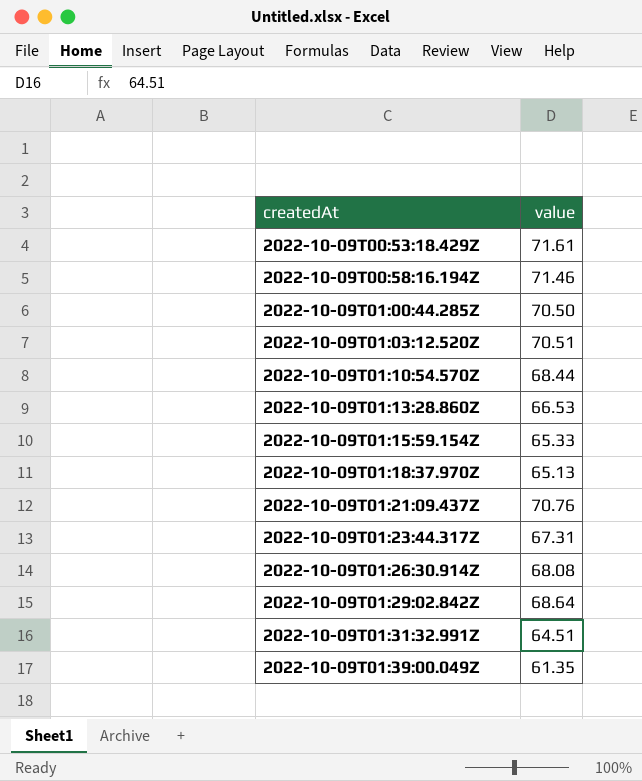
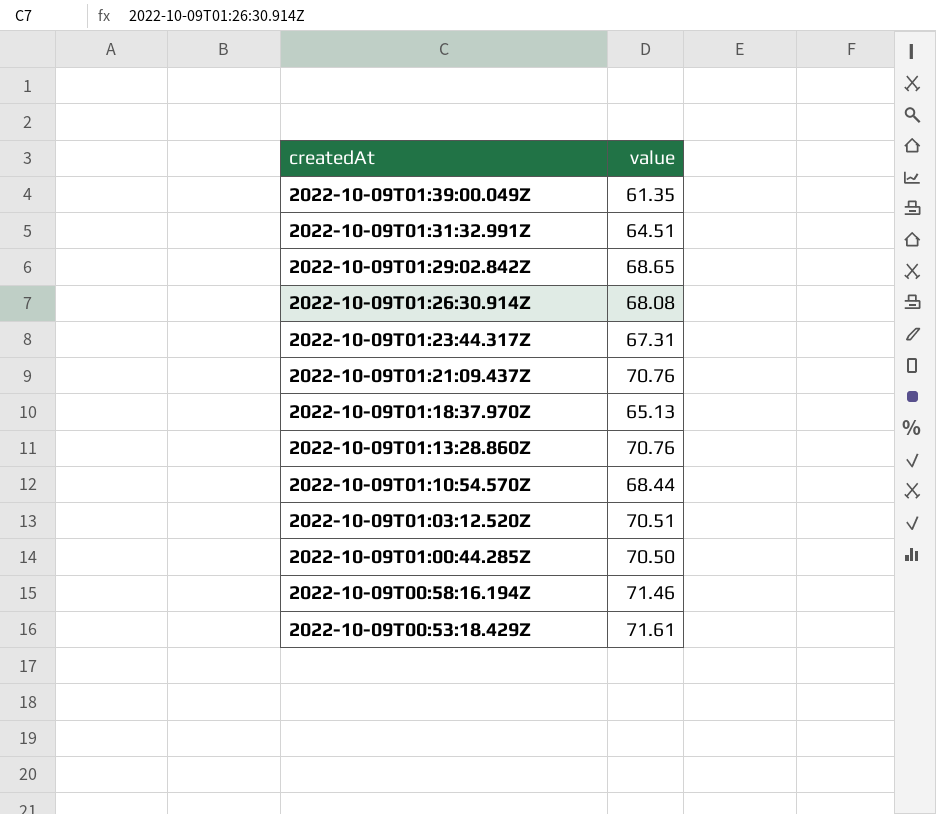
row order: createdAt ascending -> createdAt descending
row 2022-10-09T01:15:59.154Z: 65.33 -> none
2022-10-09T01:29:02.842Z | value: 68.64 -> 68.65
2022-10-09T01:13:28.860Z | value: 66.53 -> 70.76

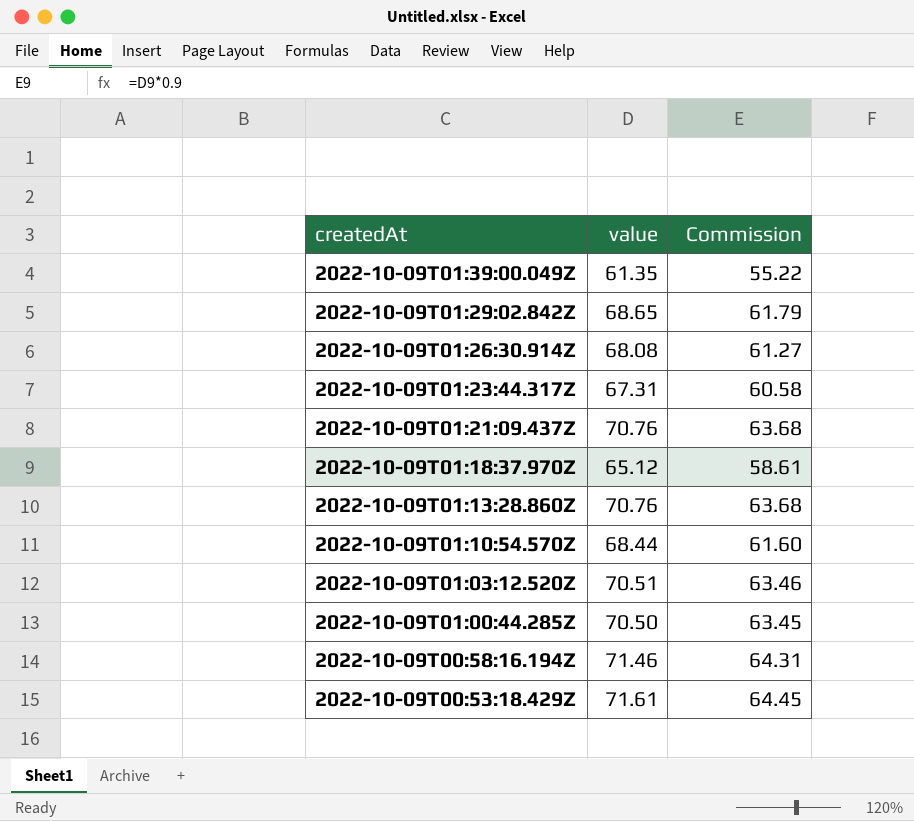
column Commission | formula: none -> [value] * 0.9
row 2022-10-09T01:31:32.991Z: 64.51 -> none
2022-10-09T01:18:37.970Z | value: 65.13 -> 65.12

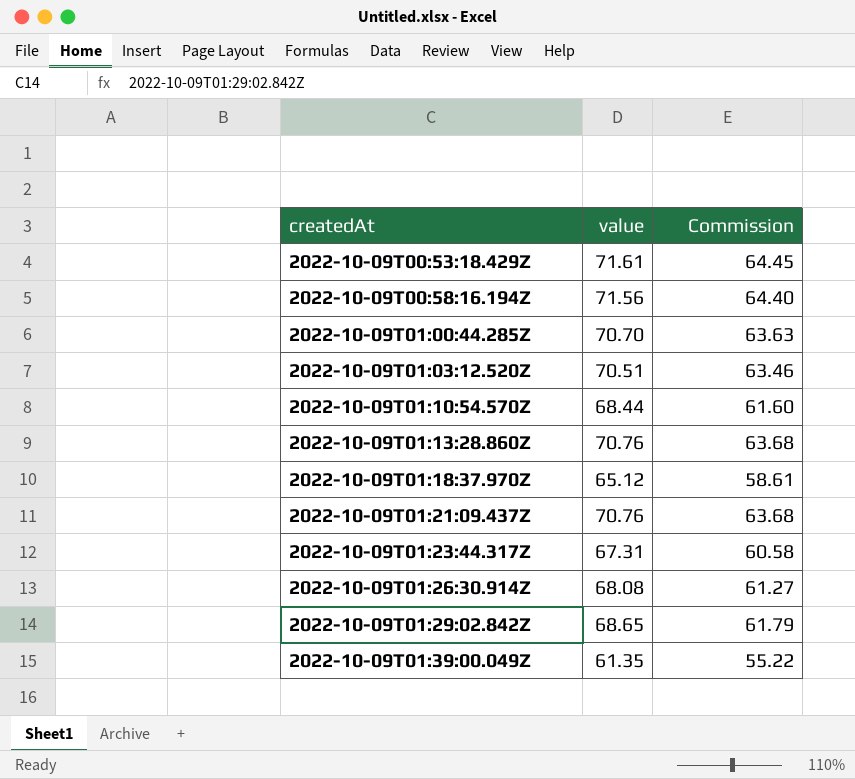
row order: createdAt descending -> createdAt ascending
2022-10-09T00:58:16.194Z | value: 71.46 -> 71.56
2022-10-09T00:58:16.194Z | Commission: 64.31 -> 64.40
2022-10-09T01:00:44.285Z | value: 70.50 -> 70.70
2022-10-09T01:00:44.285Z | Commission: 63.45 -> 63.63

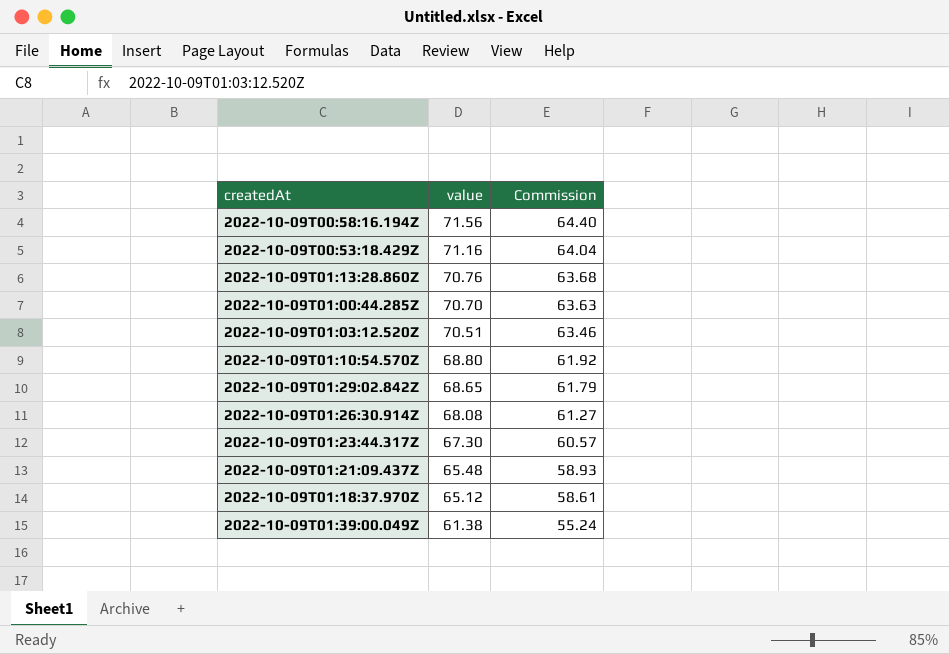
row order: createdAt ascending -> value descending
2022-10-09T00:53:18.429Z | value: 71.61 -> 71.16
2022-10-09T00:53:18.429Z | Commission: 64.45 -> 64.04
2022-10-09T01:10:54.570Z | value: 68.44 -> 68.80
2022-10-09T01:10:54.570Z | Commission: 61.60 -> 61.92
2022-10-09T01:23:44.317Z | value: 67.31 -> 67.30
2022-10-09T01:23:44.317Z | Commission: 60.58 -> 60.57
2022-10-09T01:21:09.437Z | value: 70.76 -> 65.48
2022-10-09T01:21:09.437Z | Commission: 63.68 -> 58.93
2022-10-09T01:39:00.049Z | value: 61.35 -> 61.38
2022-10-09T01:39:00.049Z | Commission: 55.22 -> 55.24

